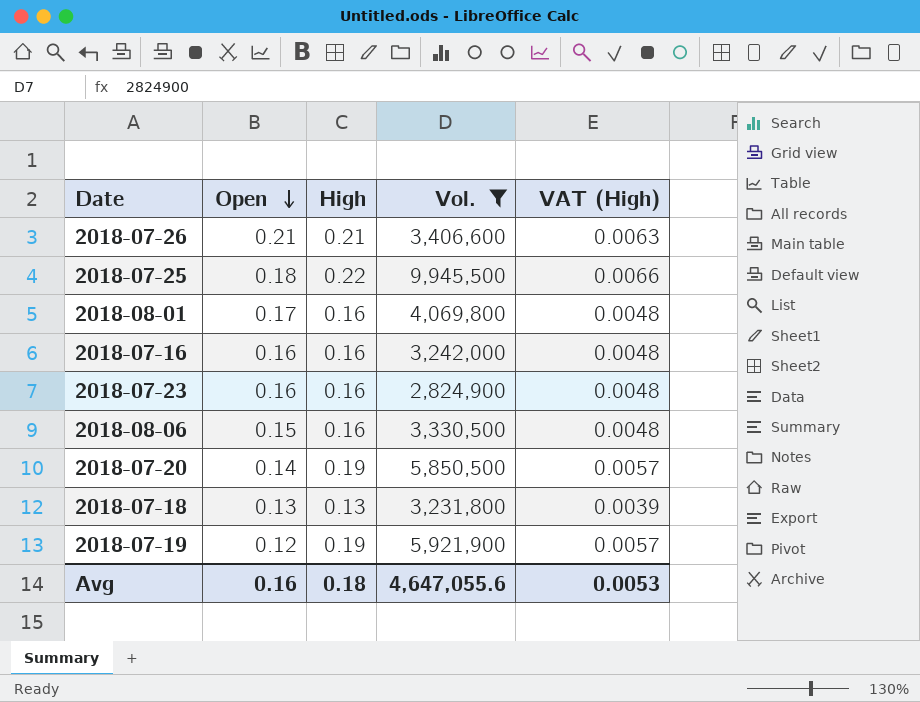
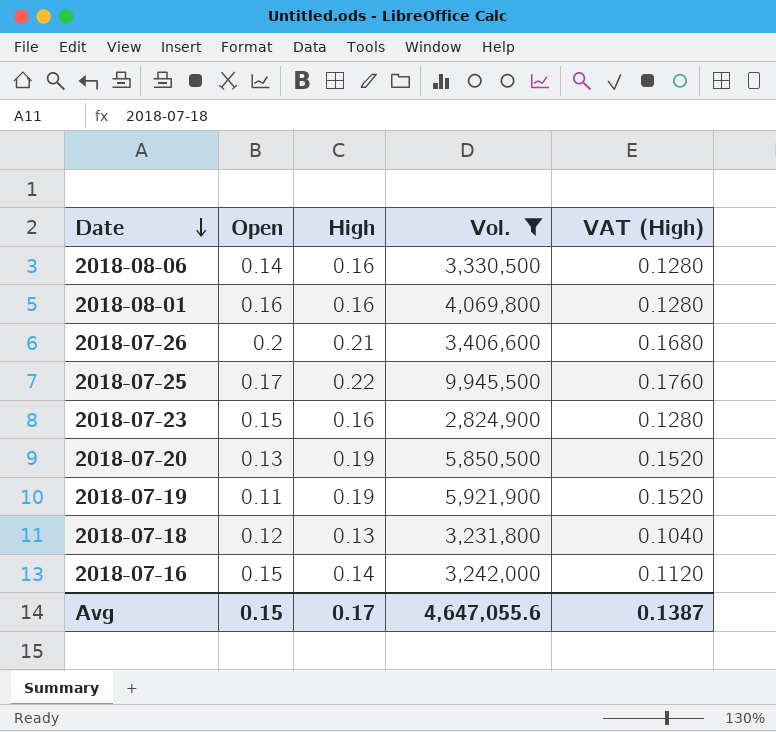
row order: Open descending -> Date descending
column VAT (High) | formula: [High] * 0.03 -> [High] * 0.8
2018-08-06 | Open: 0.15 -> 0.14
2018-08-01 | Open: 0.17 -> 0.16
2018-07-26 | Open: 0.21 -> 0.2
2018-07-25 | Open: 0.18 -> 0.17
2018-07-23 | Open: 0.16 -> 0.15
2018-07-20 | Open: 0.14 -> 0.13
2018-07-19 | Open: 0.12 -> 0.11
2018-07-18 | Open: 0.13 -> 0.12
2018-07-16 | Open: 0.16 -> 0.15
2018-07-16 | High: 0.16 -> 0.14
Avg | Open: 0.16 -> 0.15
Avg | High: 0.18 -> 0.17
Avg | VAT (High): 0.0053 -> 0.1387

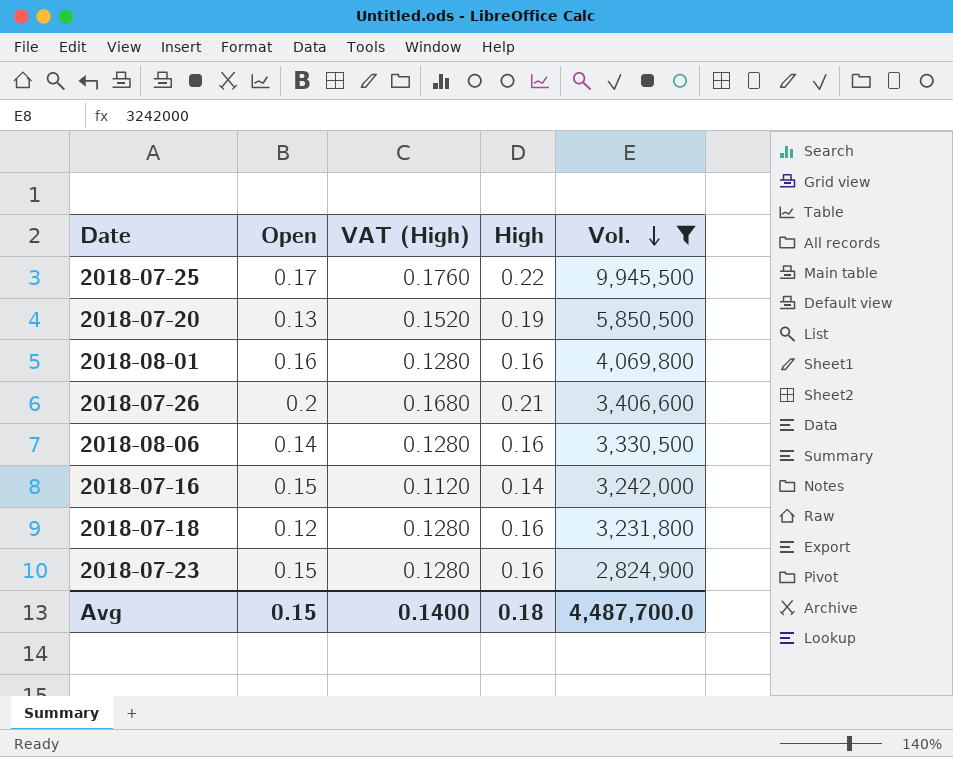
row order: Date descending -> Vol. descending
column VAT (High) | position: 5 -> 3
row 2018-07-19: 0.11 | 0.19 | 5,921,900 | 0.1520 -> none
2018-07-18 | VAT (High): 0.1040 -> 0.1280
2018-07-18 | High: 0.13 -> 0.16
Avg | VAT (High): 0.1387 -> 0.1400
Avg | High: 0.17 -> 0.18
Avg | Vol.: 4,647,055.6 -> 4,487,700.0

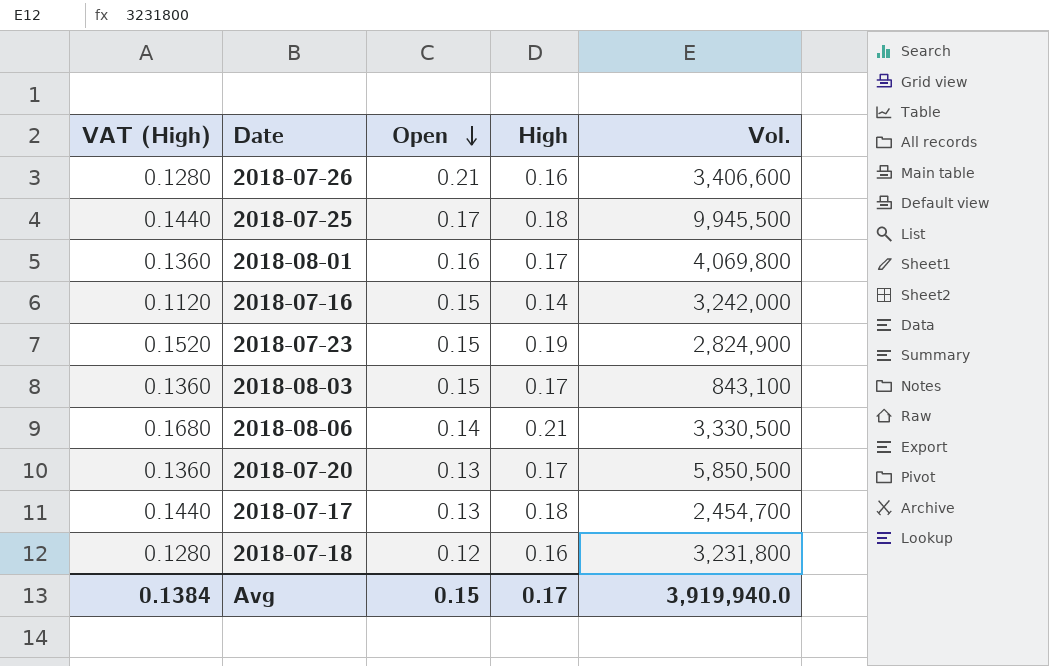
filter: Vol. >= 2,824,900 -> none
row order: Vol. descending -> Open descending
column VAT (High) | position: 3 -> 1
2018-07-26 | VAT (High): 0.1680 -> 0.1280
2018-07-26 | Open: 0.2 -> 0.21
2018-07-26 | High: 0.21 -> 0.16
2018-07-25 | VAT (High): 0.1760 -> 0.1440
2018-07-25 | High: 0.22 -> 0.18
2018-08-01 | VAT (High): 0.1280 -> 0.1360
2018-08-01 | High: 0.16 -> 0.17
2018-07-23 | VAT (High): 0.1280 -> 0.1520
2018-07-23 | High: 0.16 -> 0.19
2018-08-06 | VAT (High): 0.1280 -> 0.1680
2018-08-06 | High: 0.16 -> 0.21
2018-07-20 | VAT (High): 0.1520 -> 0.1360
2018-07-20 | High: 0.19 -> 0.17
Avg | VAT (High): 0.1400 -> 0.1384
Avg | High: 0.18 -> 0.17
Avg | Vol.: 4,487,700.0 -> 3,919,940.0

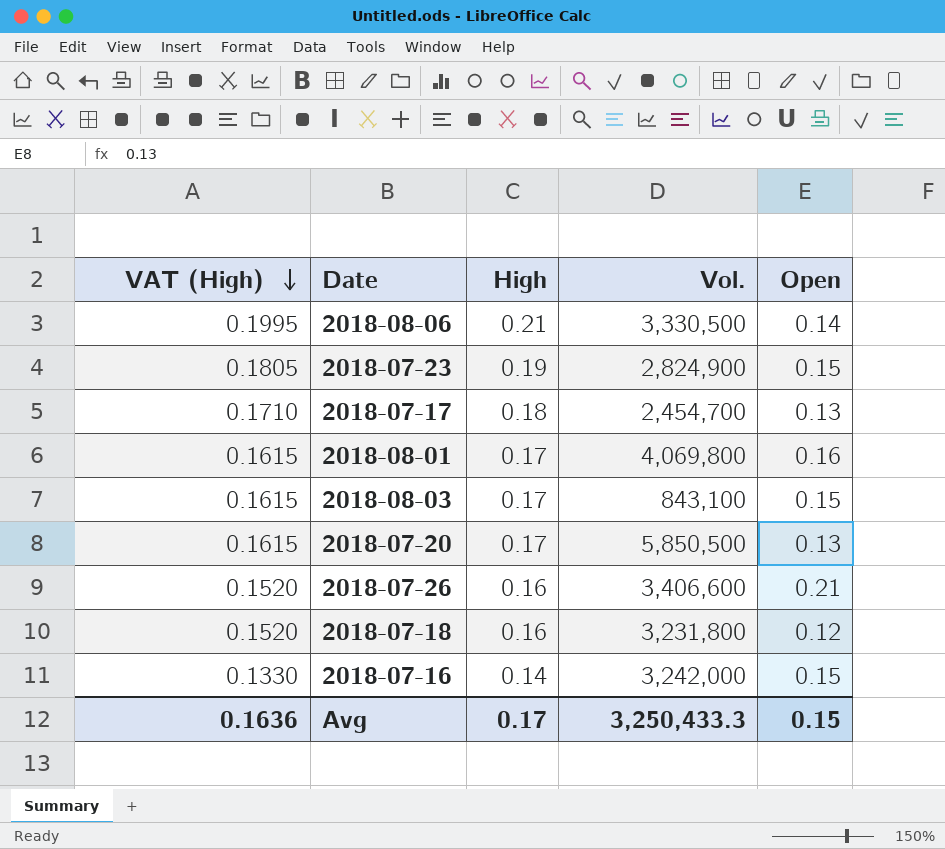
row order: Open descending -> VAT (High) descending
column VAT (High) | formula: [High] * 0.8 -> [High] * 0.95
column Open | position: 3 -> 5
row 2018-07-25: 0.1440 | 0.17 | 0.18 | 9,945,500 -> none
Avg | VAT (High): 0.1384 -> 0.1636
Avg | Vol.: 3,919,940.0 -> 3,250,433.3

